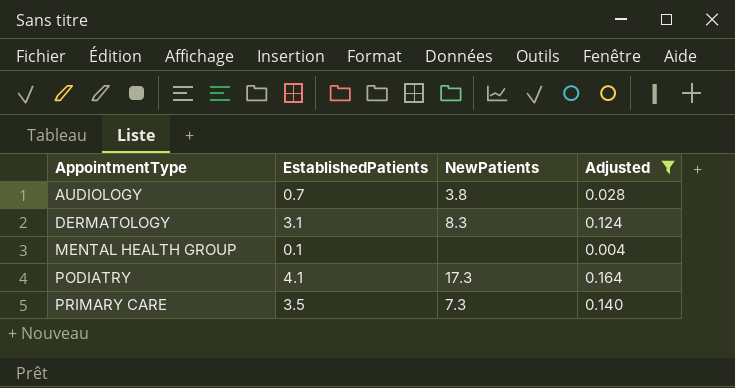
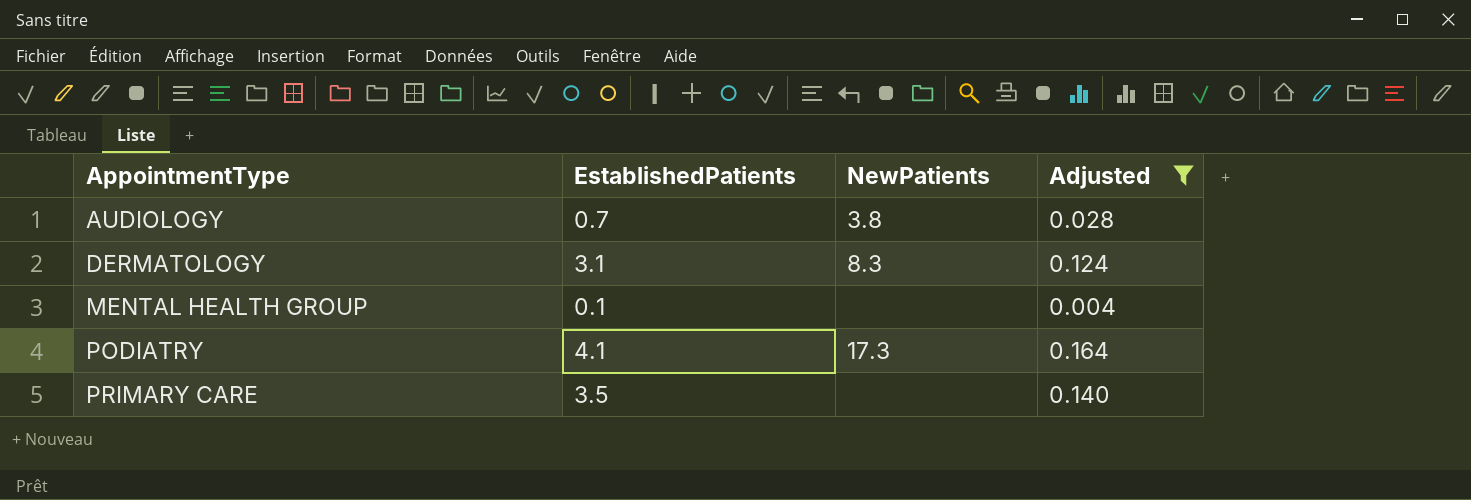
PRIMARY CARE | NewPatients: 7.3 -> none

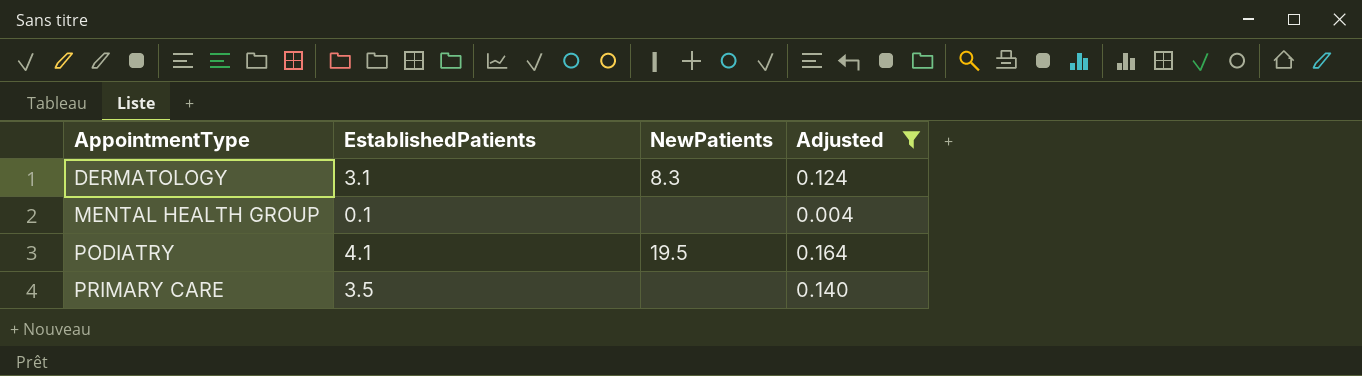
row AUDIOLOGY: 0.7 | 3.8 | 0.028 -> none
PODIATRY | NewPatients: 17.3 -> 19.5

